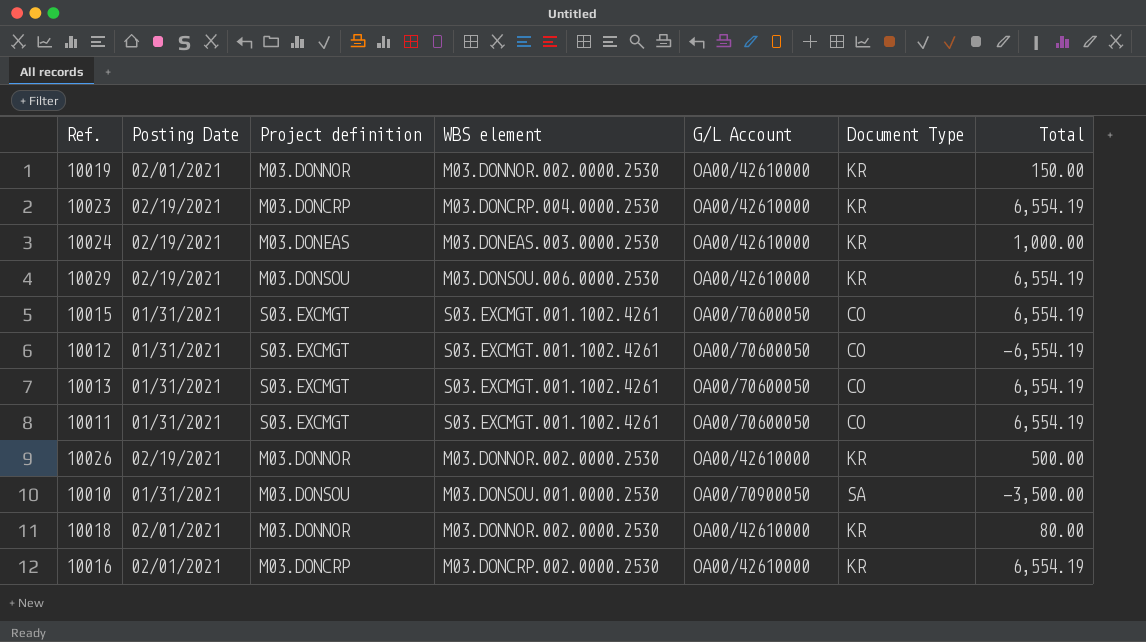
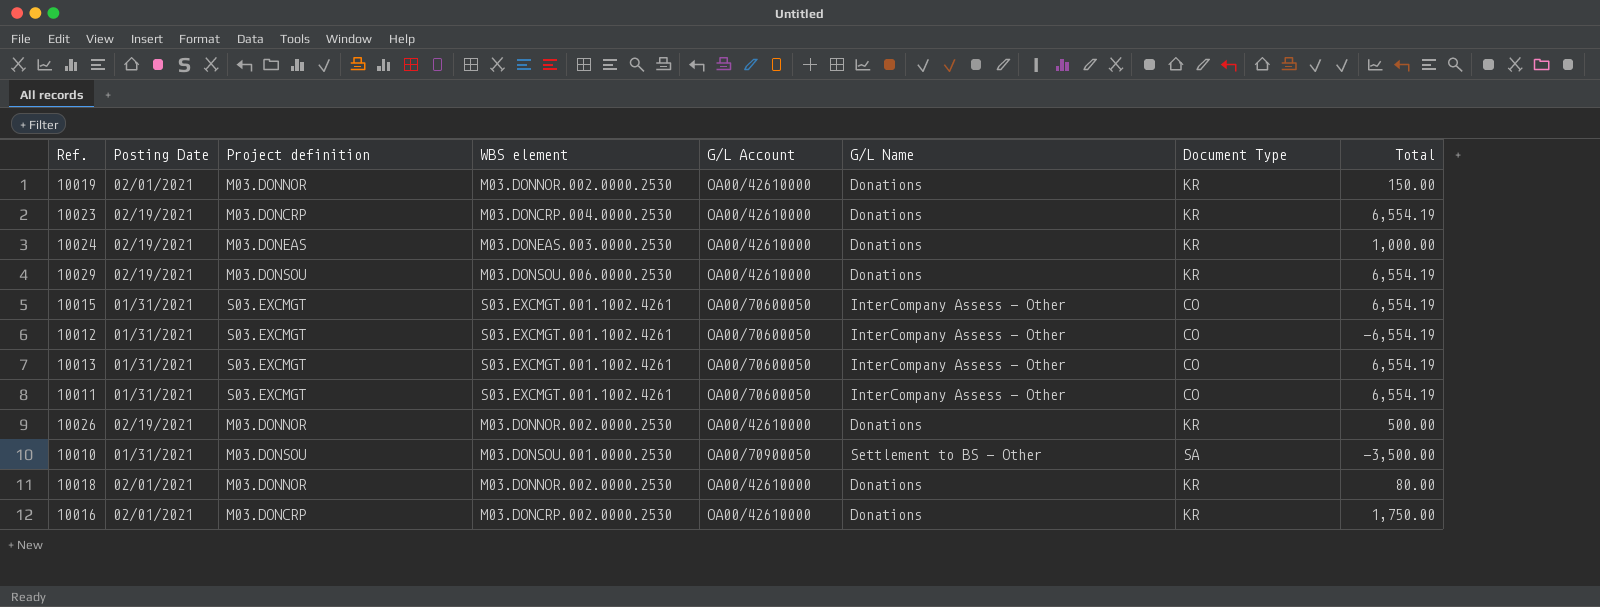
column G/L Name | position: none -> 6
10016 | Total: 6,554.19 -> 1,750.00

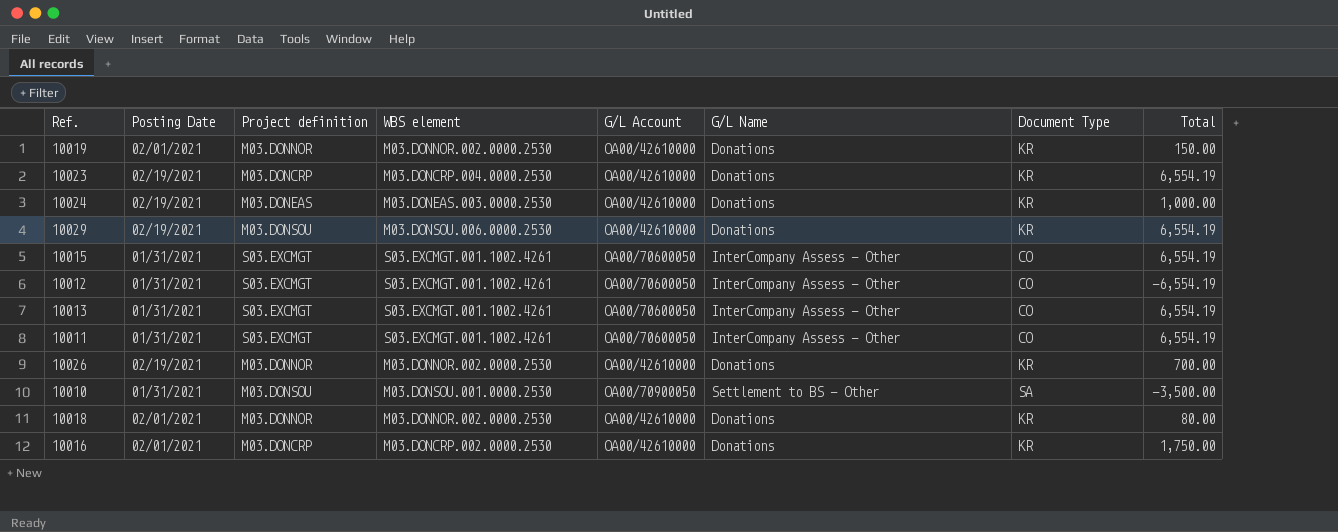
10026 | Total: 500.00 -> 700.00

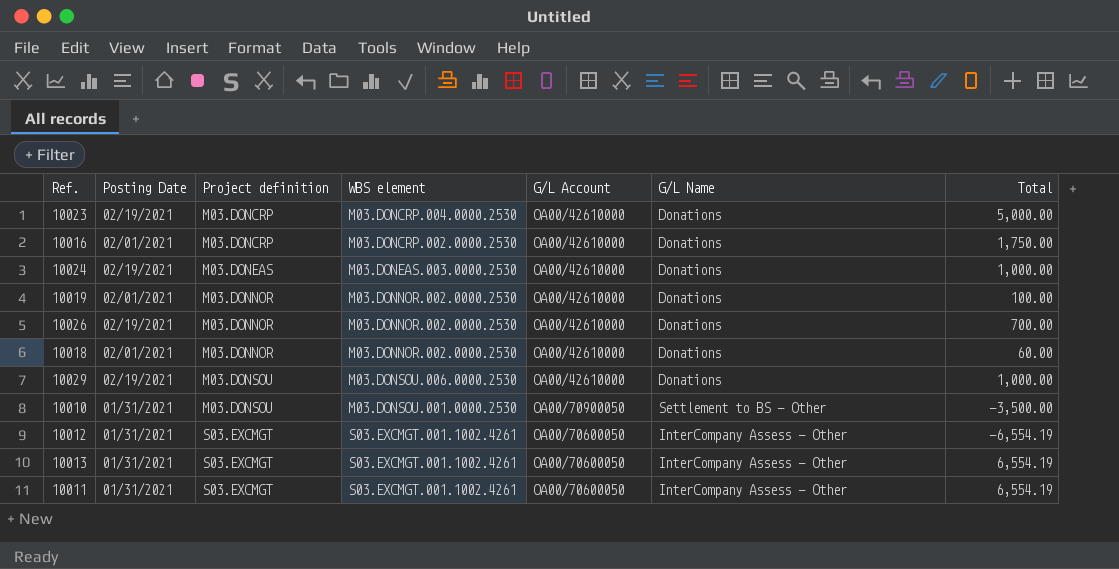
row order: none -> Project definition ascending
column Document Type | position: 7 -> none
row 10015: 01/31/2021 | S03.EXCMGT | S03.EXCMGT.001.1002.4261 | OA00/70600050 | InterCompany Assess - Other | CO | 6,554.19 -> none
10023 | Total: 6,554.19 -> 5,000.00
10019 | Total: 150.00 -> 100.00
10018 | Total: 80.00 -> 60.00
10029 | Total: 6,554.19 -> 1,000.00

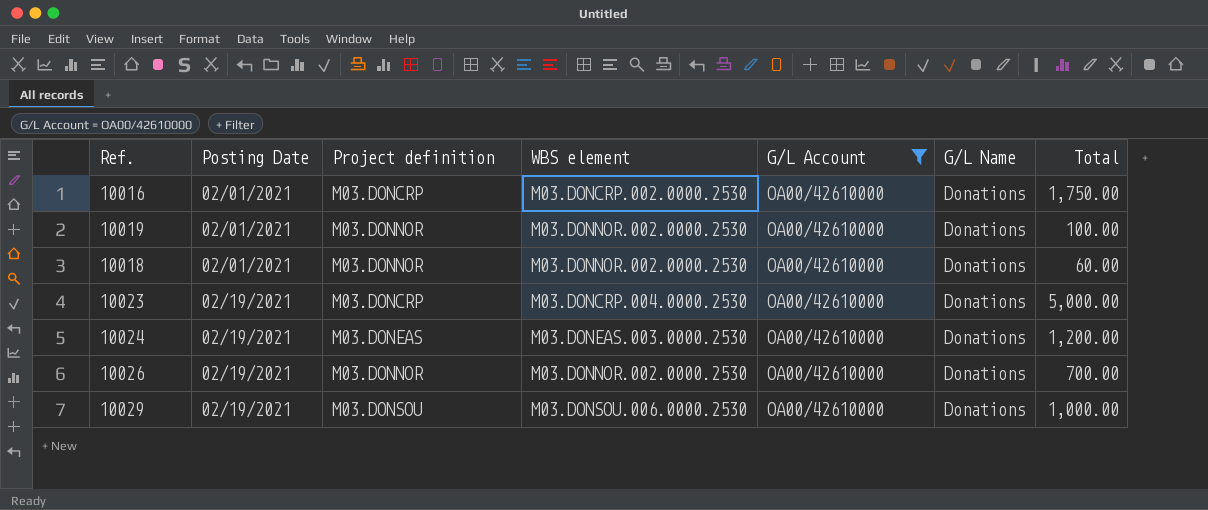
filter: none -> G/L Account = OA00/42610000
row order: Project definition ascending -> Posting Date ascending
10024 | Total: 1,000.00 -> 1,200.00

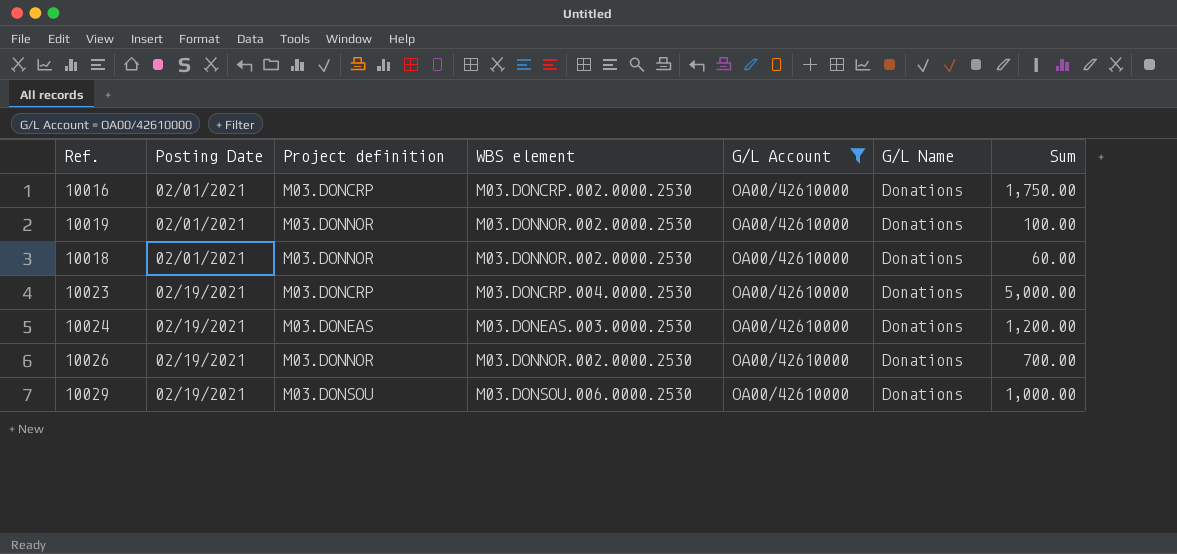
column name: Total -> Sum

